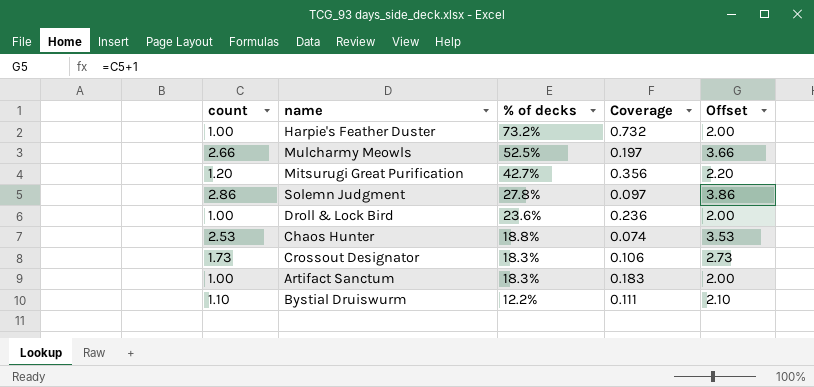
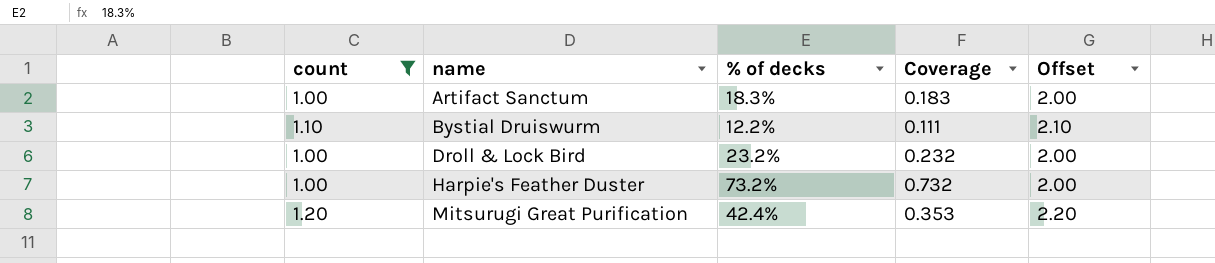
filter: none -> count <= 1.20
row order: % of decks descending -> name ascending
Droll & Lock Bird | % of decks: 23.6% -> 23.2%
Droll & Lock Bird | Coverage: 0.236 -> 0.232
Mitsurugi Great Purification | % of decks: 42.7% -> 42.4%
Mitsurugi Great Purification | Coverage: 0.356 -> 0.353

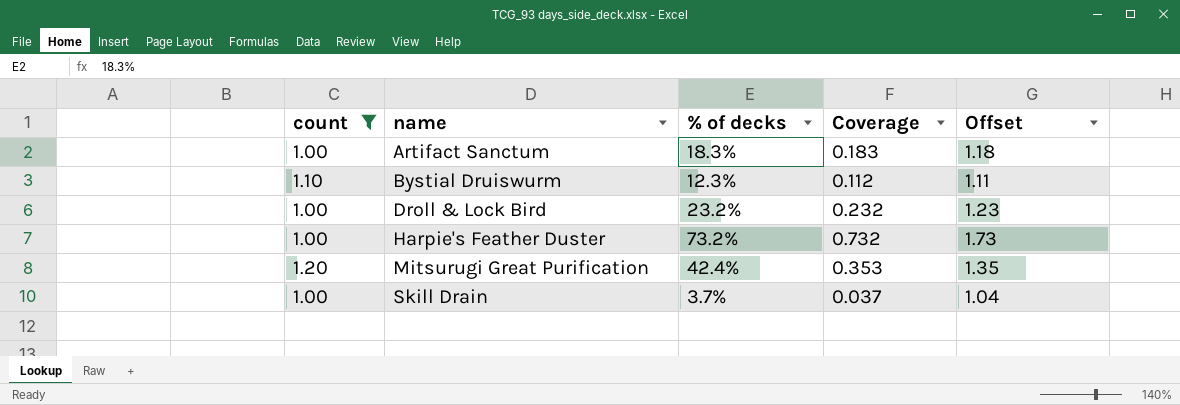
column Offset | formula: [count] + 1 -> [Coverage] + 1
Bystial Druiswurm | % of decks: 12.2% -> 12.3%
Bystial Druiswurm | Coverage: 0.111 -> 0.112
row Skill Drain: none -> 1.00 | 3.7% | 0.037 | 1.04

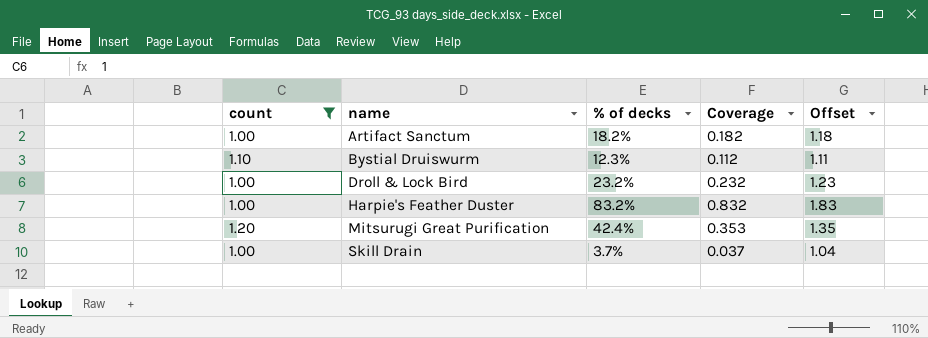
Artifact Sanctum | % of decks: 18.3% -> 18.2%
Artifact Sanctum | Coverage: 0.183 -> 0.182
Harpie's Feather Duster | % of decks: 73.2% -> 83.2%
Harpie's Feather Duster | Coverage: 0.732 -> 0.832
Harpie's Feather Duster | Offset: 1.73 -> 1.83

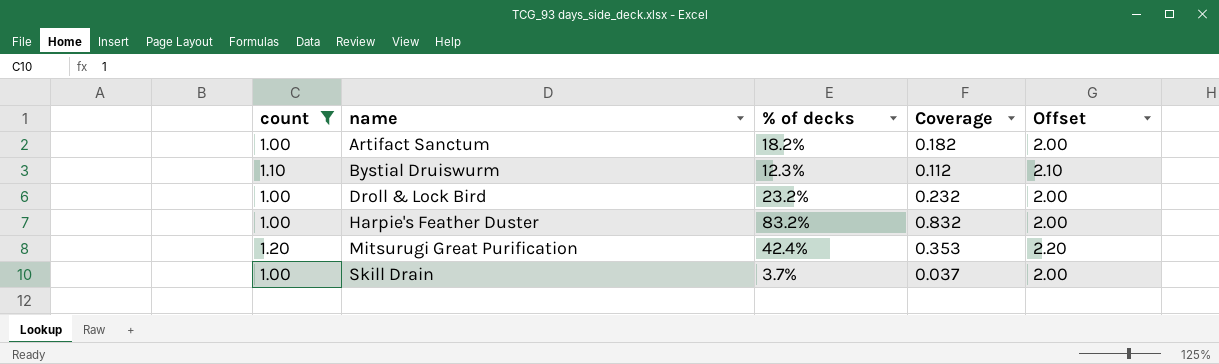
column Offset | formula: [Coverage] + 1 -> [count] + 1

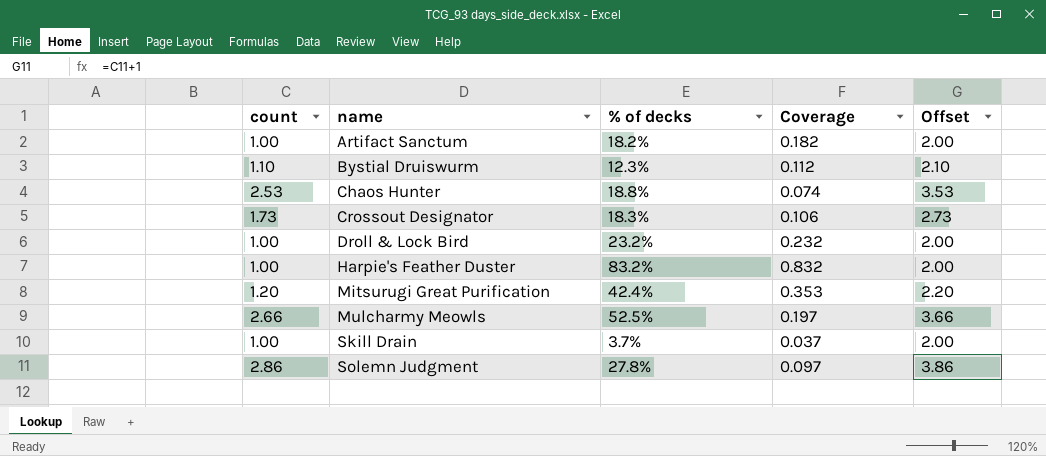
filter: count <= 1.20 -> none

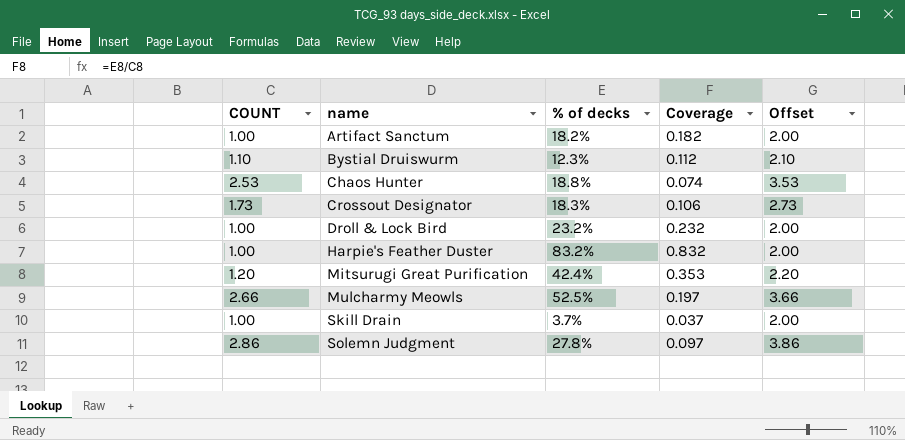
column name: count -> COUNT

